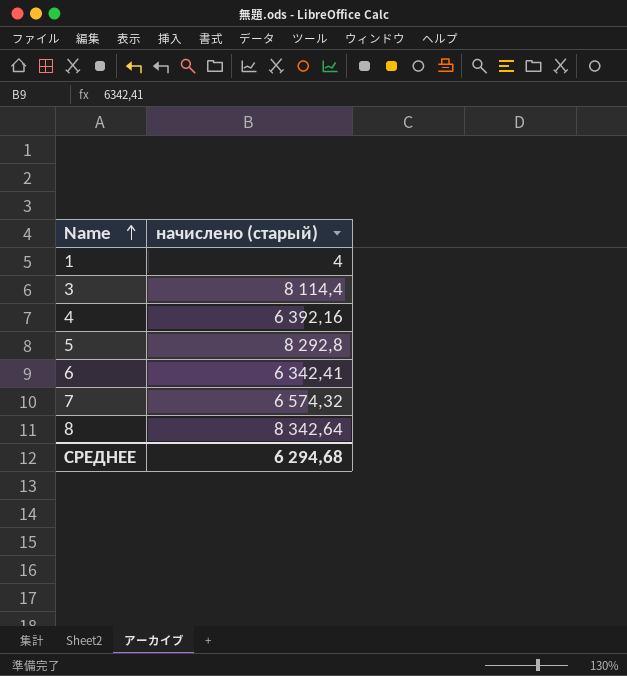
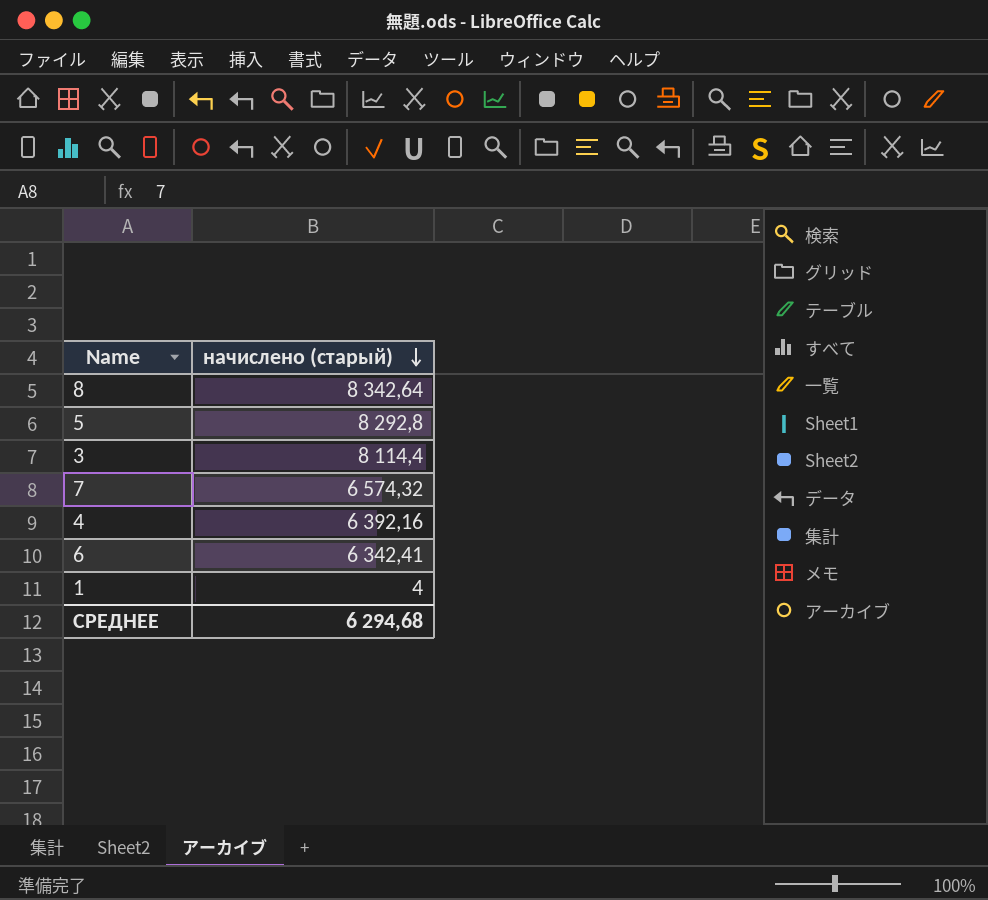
row order: Name ascending -> начислено (старый) descending

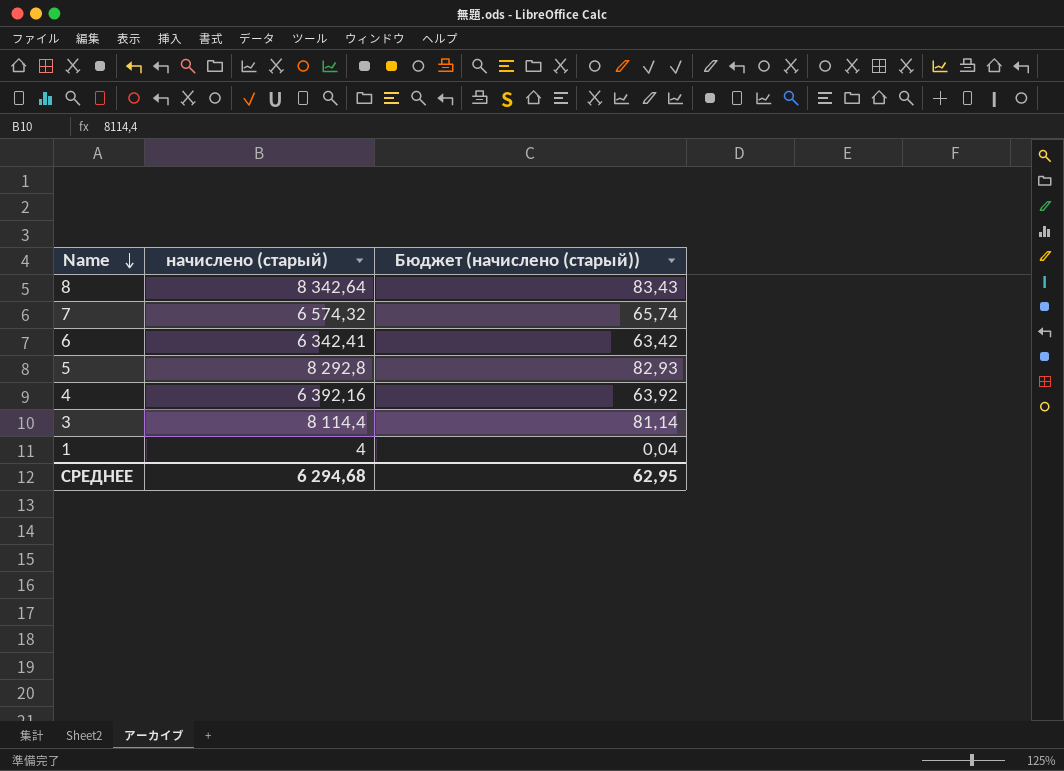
row order: начислено (старый) descending -> Name descending
column Бюджет (начислено (старый)) | formula: none -> [начислено (старый)] * 0,01

